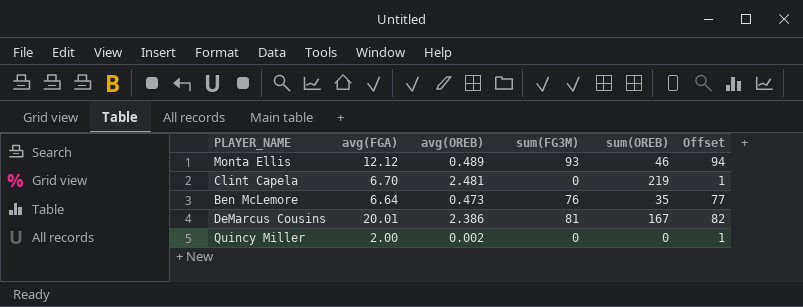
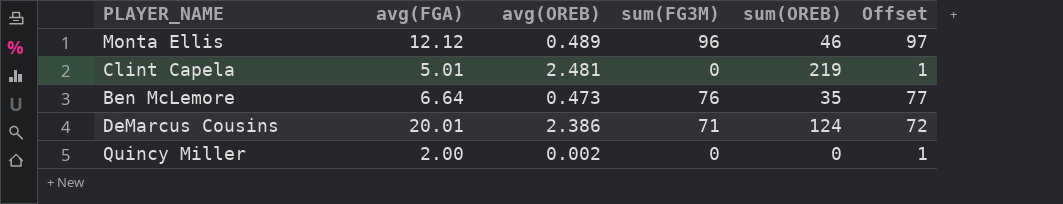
Monta Ellis | sum(FG3M): 93 -> 96
Monta Ellis | Offset: 94 -> 97
Clint Capela | avg(FGA): 6.70 -> 5.01
DeMarcus Cousins | sum(FG3M): 81 -> 71
DeMarcus Cousins | sum(OREB): 167 -> 124
DeMarcus Cousins | Offset: 82 -> 72

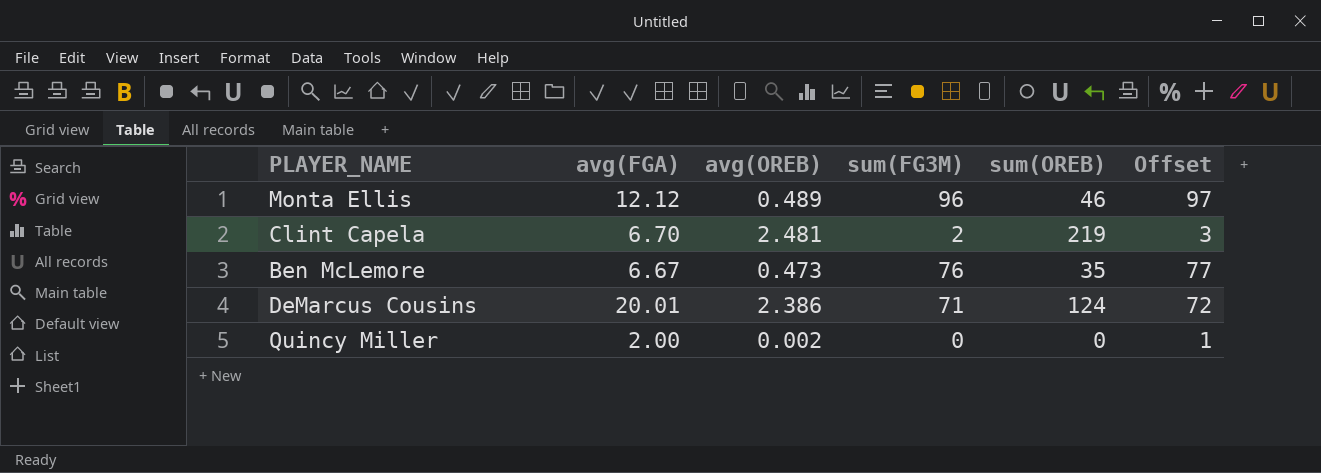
Clint Capela | avg(FGA): 5.01 -> 6.70
Clint Capela | sum(FG3M): 0 -> 2
Clint Capela | Offset: 1 -> 3
Ben McLemore | avg(FGA): 6.64 -> 6.67

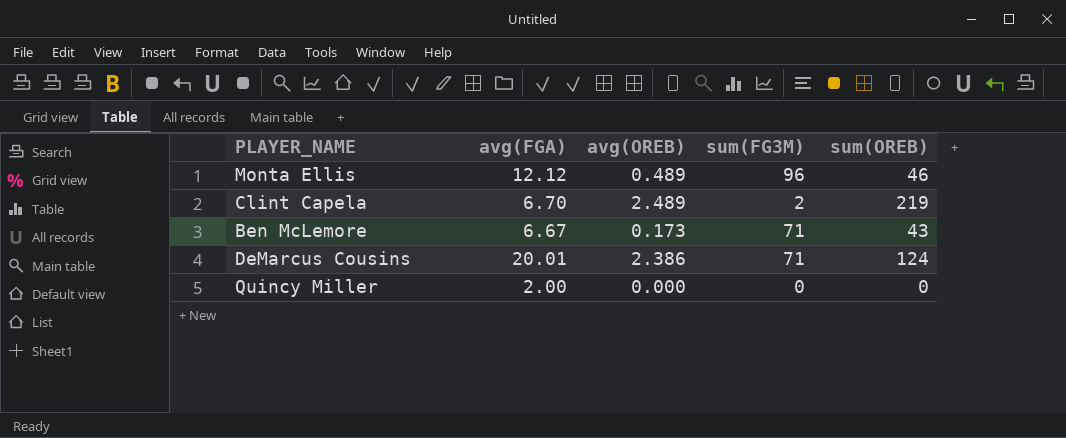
column Offset | formula: [sum(FG3M)] + 1 -> none
Clint Capela | avg(OREB): 2.481 -> 2.489
Ben McLemore | avg(OREB): 0.473 -> 0.173
Ben McLemore | sum(FG3M): 76 -> 71
Ben McLemore | sum(OREB): 35 -> 43
Quincy Miller | avg(OREB): 0.002 -> 0.000

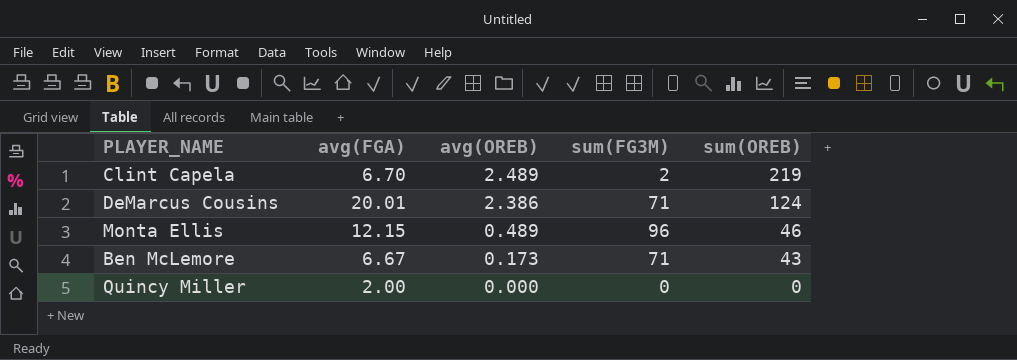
row order: none -> avg(OREB) descending
Monta Ellis | avg(FGA): 12.12 -> 12.15

